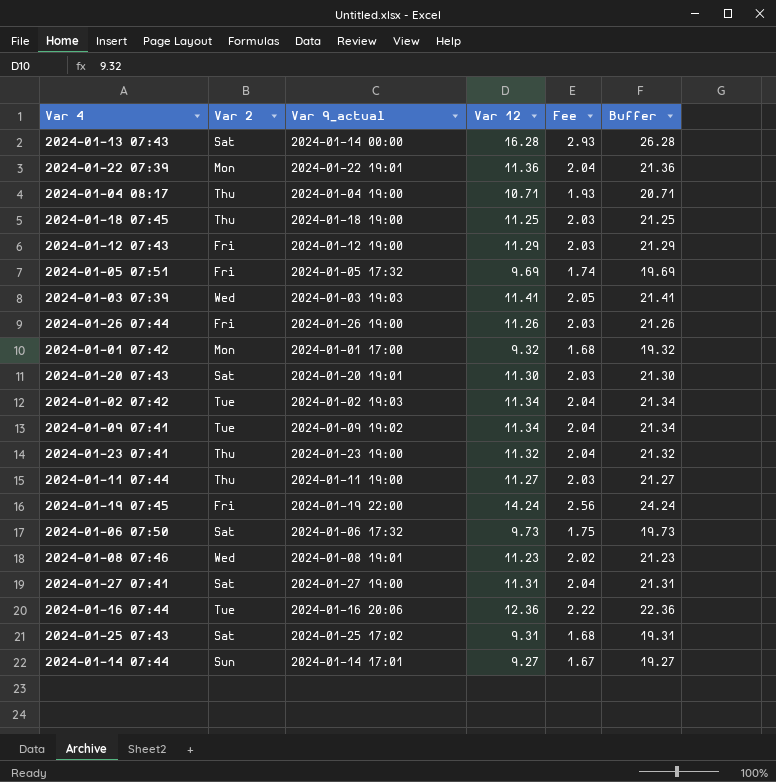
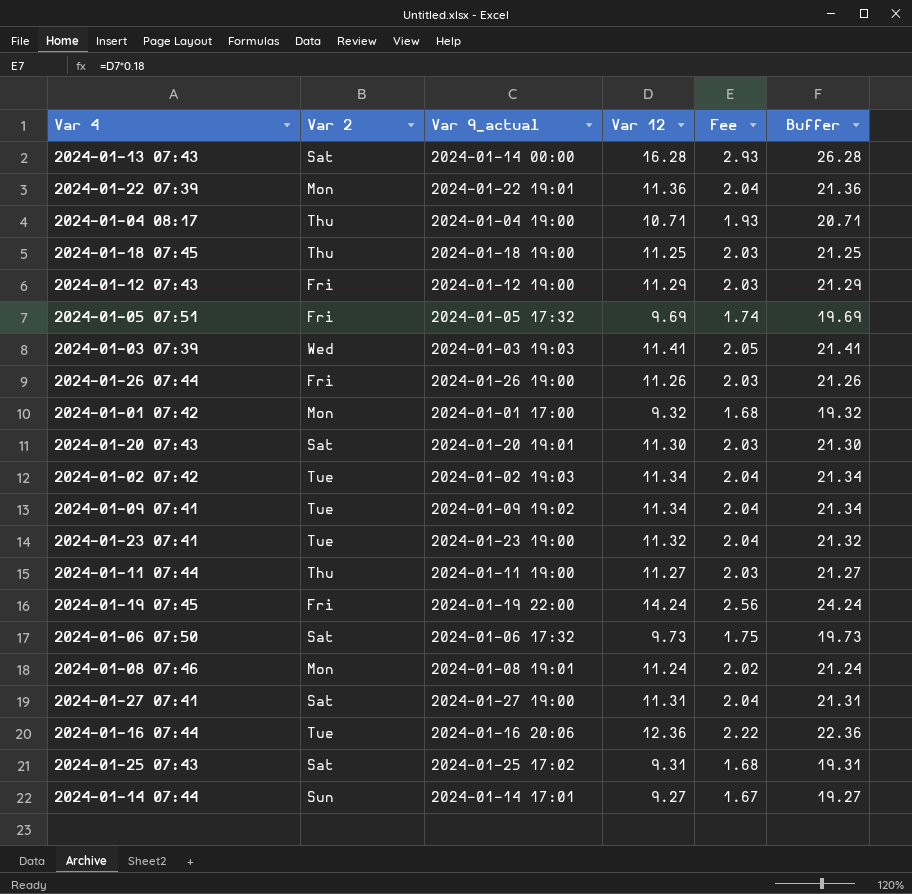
2024-01-23 07:41 | Var 2: Thu -> Tue
2024-01-08 07:46 | Var 2: Wed -> Mon
2024-01-08 07:46 | Var 12: 11.23 -> 11.24
2024-01-08 07:46 | Buffer: 21.23 -> 21.24

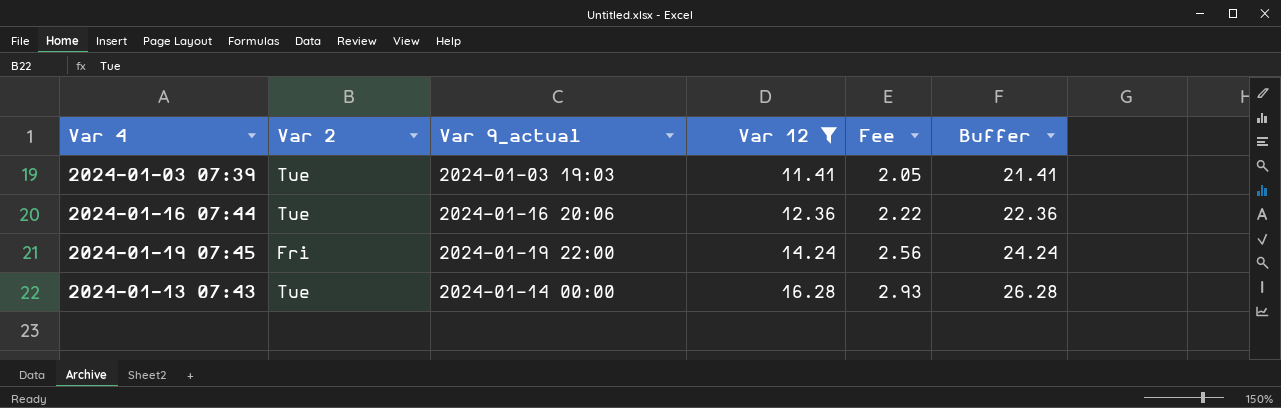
filter: none -> Var 12 >= 11.41
row order: none -> Var 12 ascending
2024-01-03 07:39 | Var 2: Wed -> Tue
2024-01-13 07:43 | Var 2: Sat -> Tue

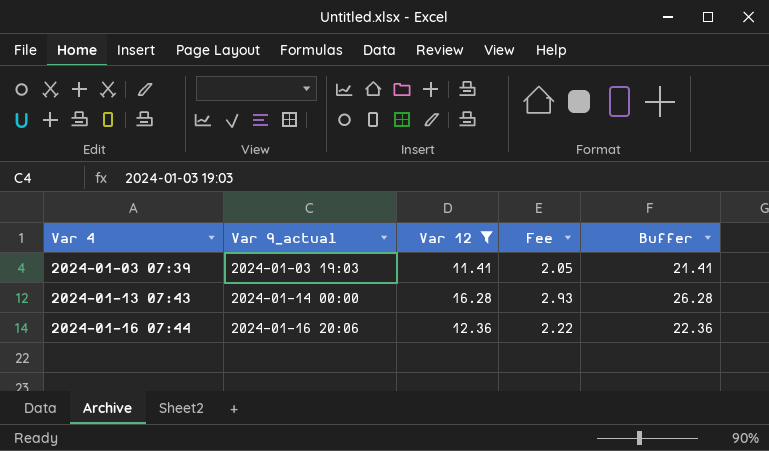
row order: Var 12 ascending -> Var 4 ascending
column Var 2 | position: 2 -> none
row 2024-01-19 07:45: Fri | 2024-01-19 22:00 | 14.24 | 2.56 | 24.24 -> none

